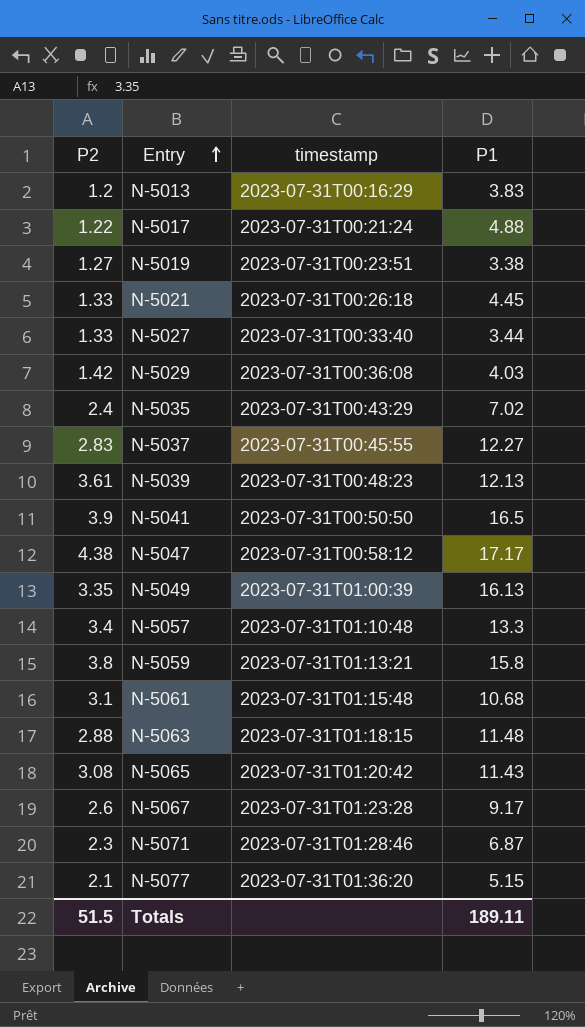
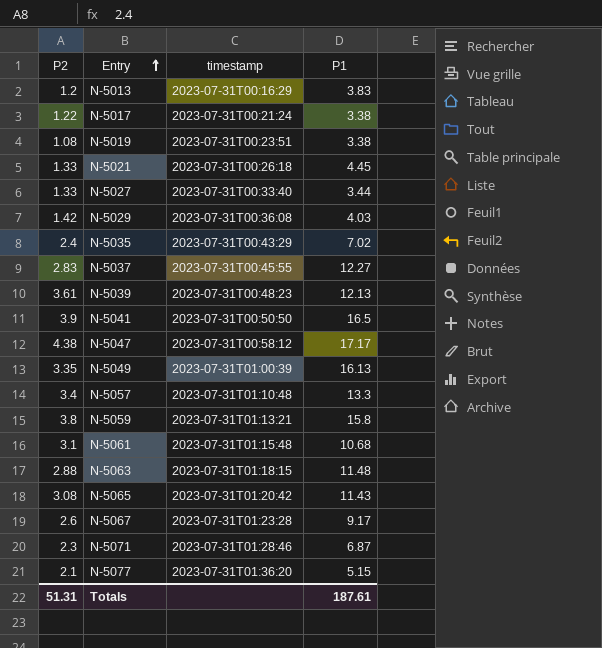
N-5017 | P1: 4.88 -> 3.38
N-5019 | P2: 1.27 -> 1.08
Totals | P2: 51.5 -> 51.31
Totals | P1: 189.11 -> 187.61

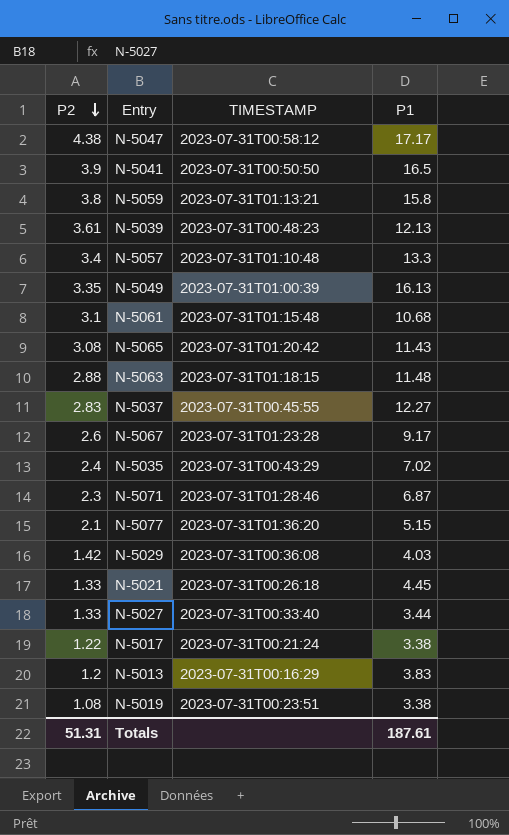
row order: Entry ascending -> P2 descending
column name: timestamp -> TIMESTAMP

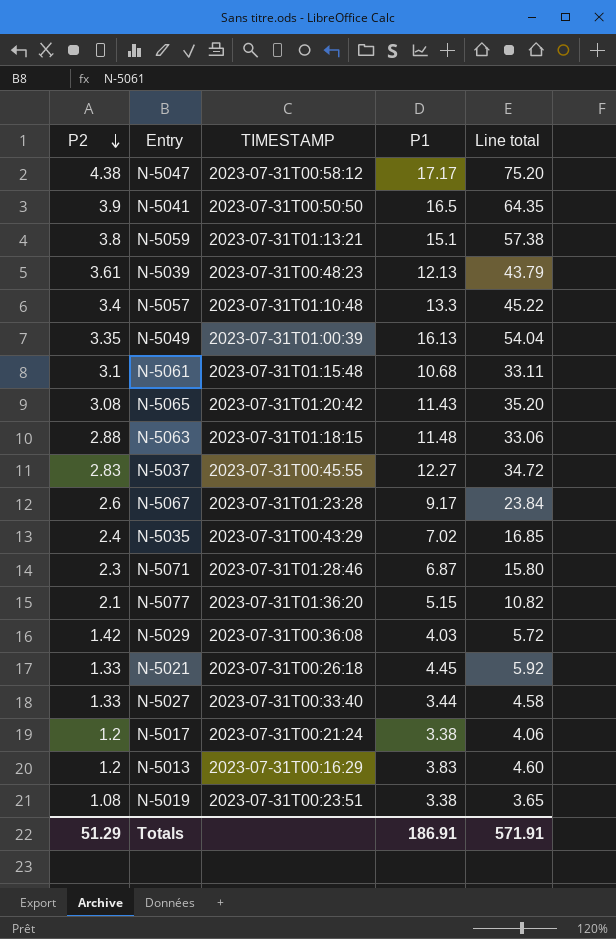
column Line total | formula: none -> [P2] * [P1]
N-5059 | P1: 15.8 -> 15.1
N-5017 | P2: 1.22 -> 1.2
Totals | P2: 51.31 -> 51.29
Totals | P1: 187.61 -> 186.91

